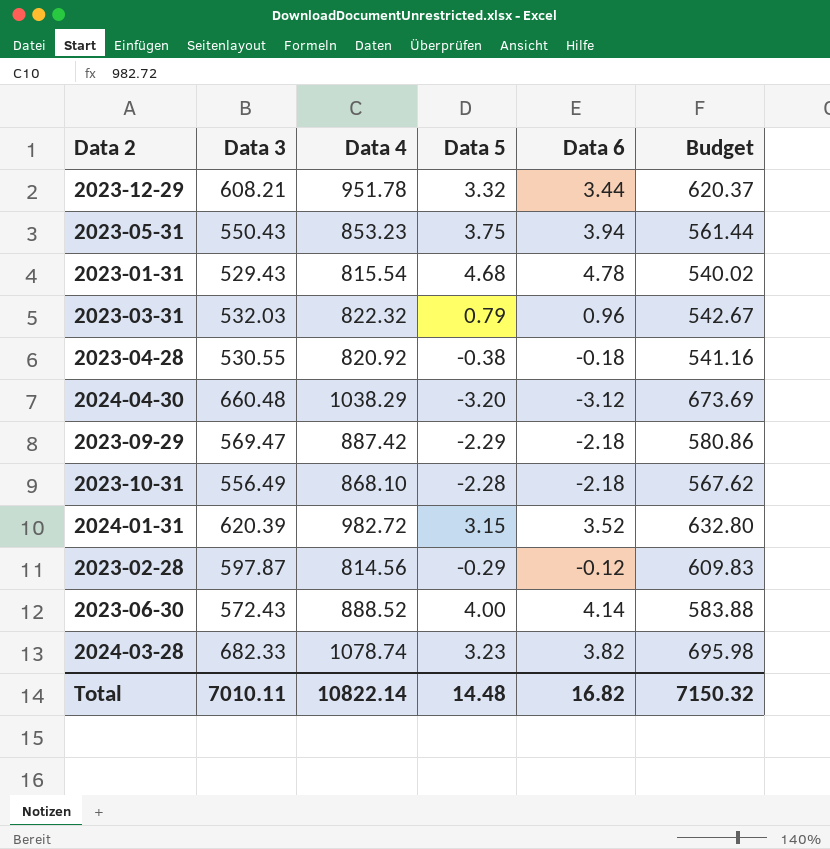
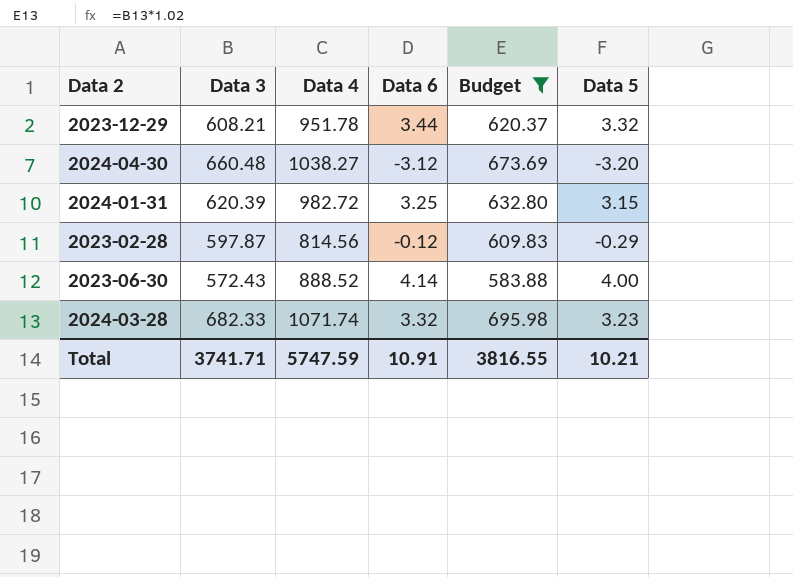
filter: none -> Budget >= 583.88
column Data 5 | position: 4 -> 6
2024-04-30 | Data 4: 1038.29 -> 1038.27
2024-01-31 | Data 6: 3.52 -> 3.25
2024-03-28 | Data 4: 1078.74 -> 1071.74
2024-03-28 | Data 6: 3.82 -> 3.32
Total | Data 3: 7010.11 -> 3741.71
Total | Data 4: 10822.14 -> 5747.59
Total | Data 6: 16.82 -> 10.91
Total | Budget: 7150.32 -> 3816.55
Total | Data 5: 14.48 -> 10.21

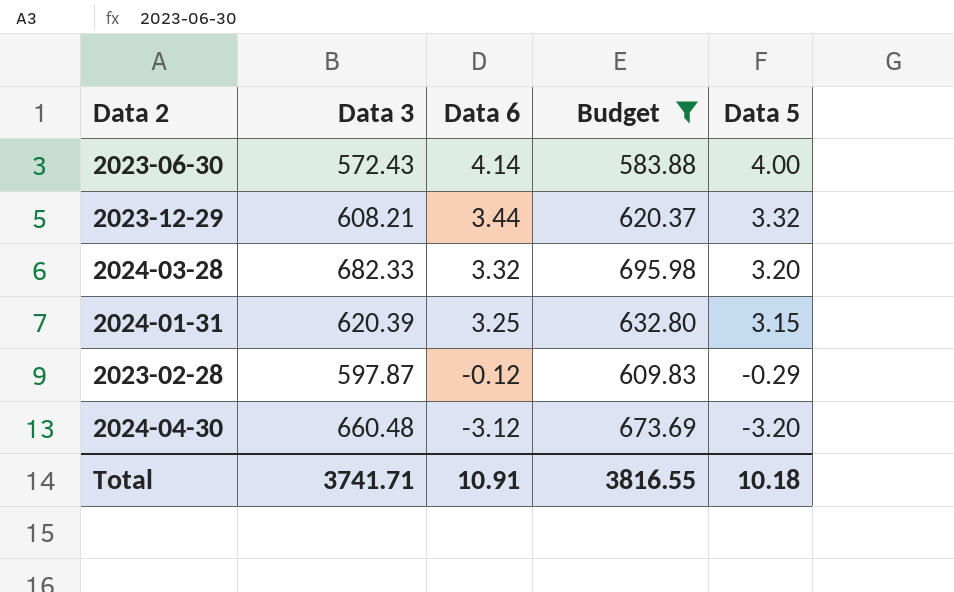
row order: none -> Data 6 descending
column Data 4 | position: 3 -> none
2024-03-28 | Data 5: 3.23 -> 3.20
Total | Data 5: 10.21 -> 10.18

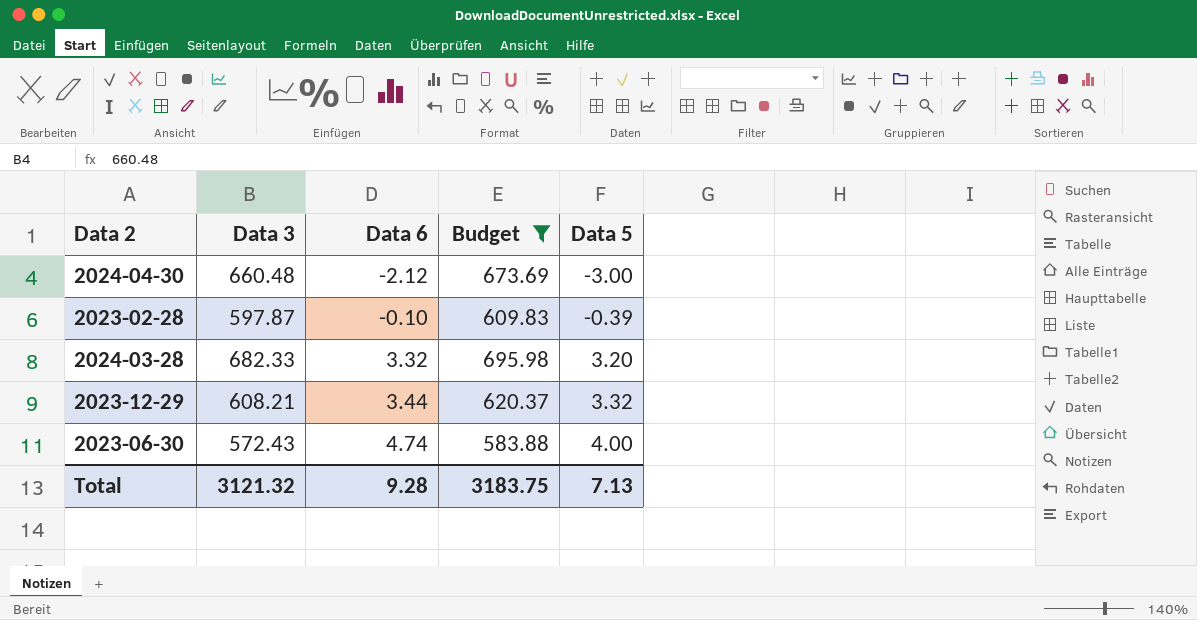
row order: Data 6 descending -> Data 6 ascending
row 2024-01-31: 620.39 | 3.25 | 632.80 | 3.15 -> none
2024-04-30 | Data 6: -3.12 -> -2.12
2024-04-30 | Data 5: -3.20 -> -3.00
2023-02-28 | Data 6: -0.12 -> -0.10
2023-02-28 | Data 5: -0.29 -> -0.39
2023-06-30 | Data 6: 4.14 -> 4.74
Total | Data 3: 3741.71 -> 3121.32
Total | Data 6: 10.91 -> 9.28
Total | Budget: 3816.55 -> 3183.75
Total | Data 5: 10.18 -> 7.13

